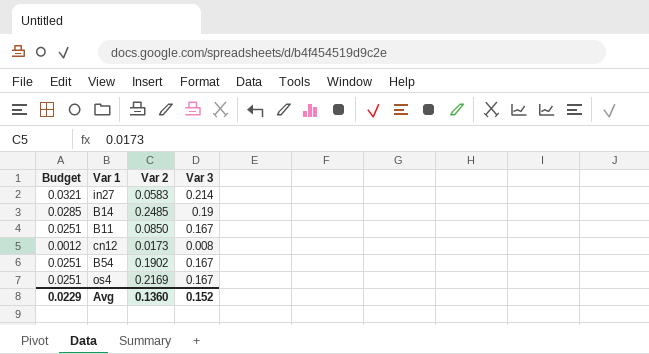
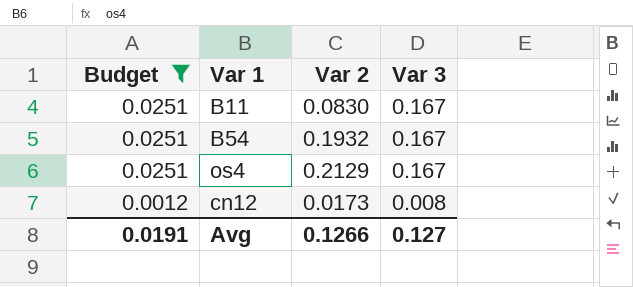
filter: none -> Budget <= 0.0251
row order: none -> Budget descending
B11 | Var 2: 0.0850 -> 0.0830
B54 | Var 2: 0.1902 -> 0.1932
os4 | Var 2: 0.2169 -> 0.2129
Avg | Budget: 0.0229 -> 0.0191
Avg | Var 2: 0.1360 -> 0.1266
Avg | Var 3: 0.152 -> 0.127

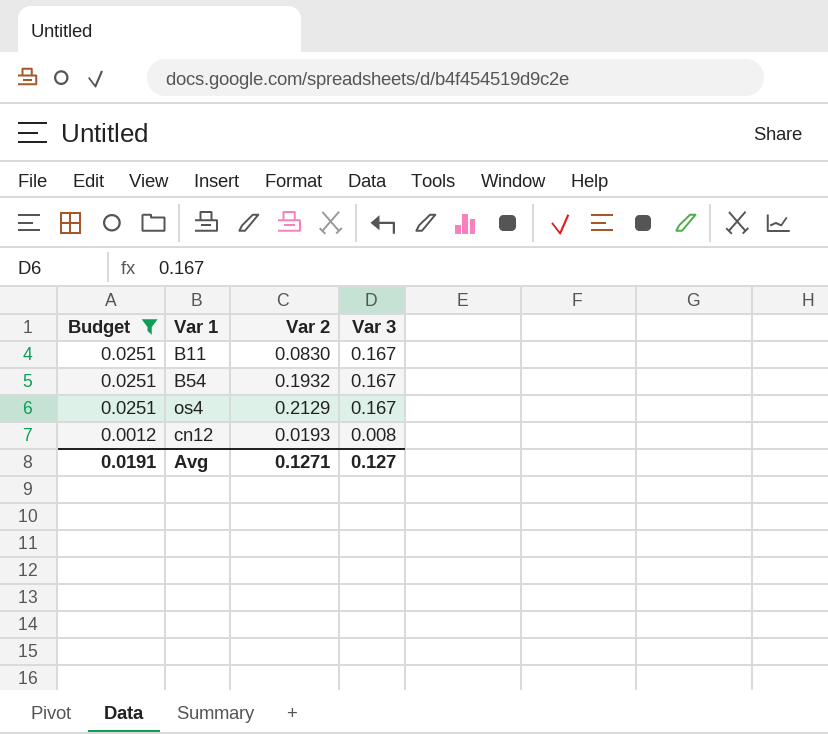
cn12 | Var 2: 0.0173 -> 0.0193
Avg | Var 2: 0.1266 -> 0.1271

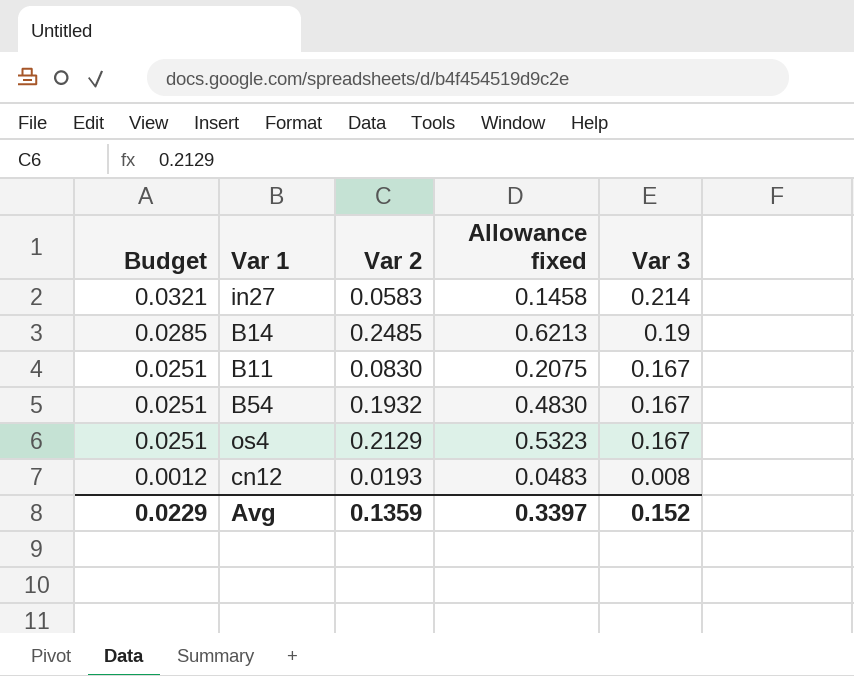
filter: Budget <= 0.0251 -> none
column Allowance fixed | formula: none -> [Var 2] * 2.5
Avg | Budget: 0.0191 -> 0.0229
Avg | Var 2: 0.1271 -> 0.1359
Avg | Var 3: 0.127 -> 0.152

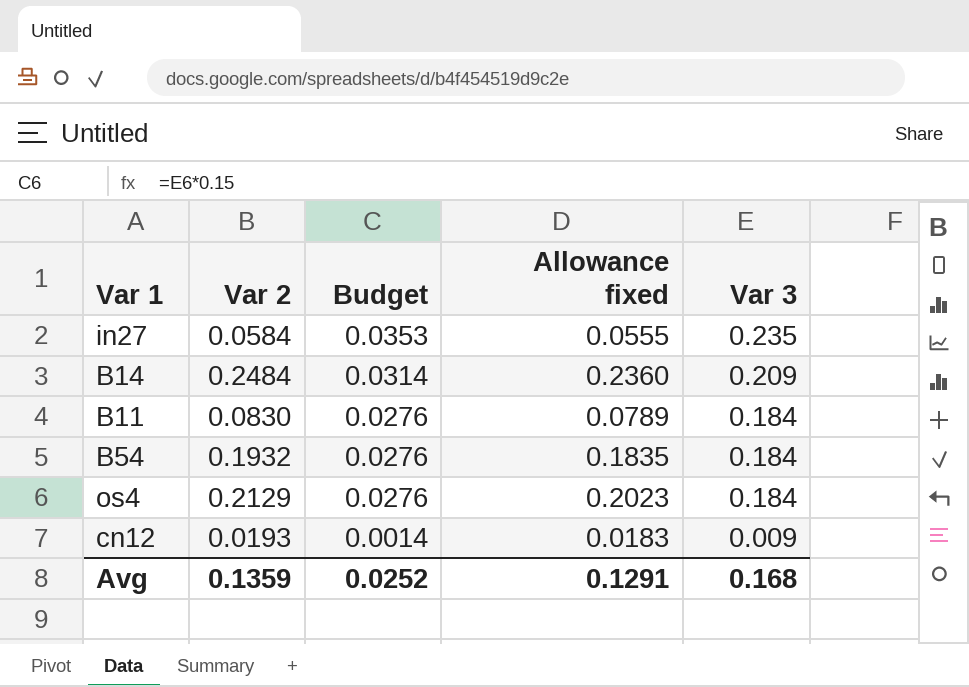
column Budget | position: 1 -> 3
column Allowance fixed | formula: [Var 2] * 2.5 -> [Var 2] * 0.95
in27 | Var 2: 0.0583 -> 0.0584
in27 | Budget: 0.0321 -> 0.0353
in27 | Var 3: 0.214 -> 0.235
B14 | Var 2: 0.2485 -> 0.2484
B14 | Budget: 0.0285 -> 0.0314
B14 | Var 3: 0.19 -> 0.209
B11 | Budget: 0.0251 -> 0.0276
B11 | Var 3: 0.167 -> 0.184
B54 | Budget: 0.0251 -> 0.0276
B54 | Var 3: 0.167 -> 0.184
os4 | Budget: 0.0251 -> 0.0276
os4 | Var 3: 0.167 -> 0.184
cn12 | Budget: 0.0012 -> 0.0014
cn12 | Var 3: 0.008 -> 0.009
Avg | Budget: 0.0229 -> 0.0252
Avg | Allowance fixed: 0.3397 -> 0.1291
Avg | Var 3: 0.152 -> 0.168

